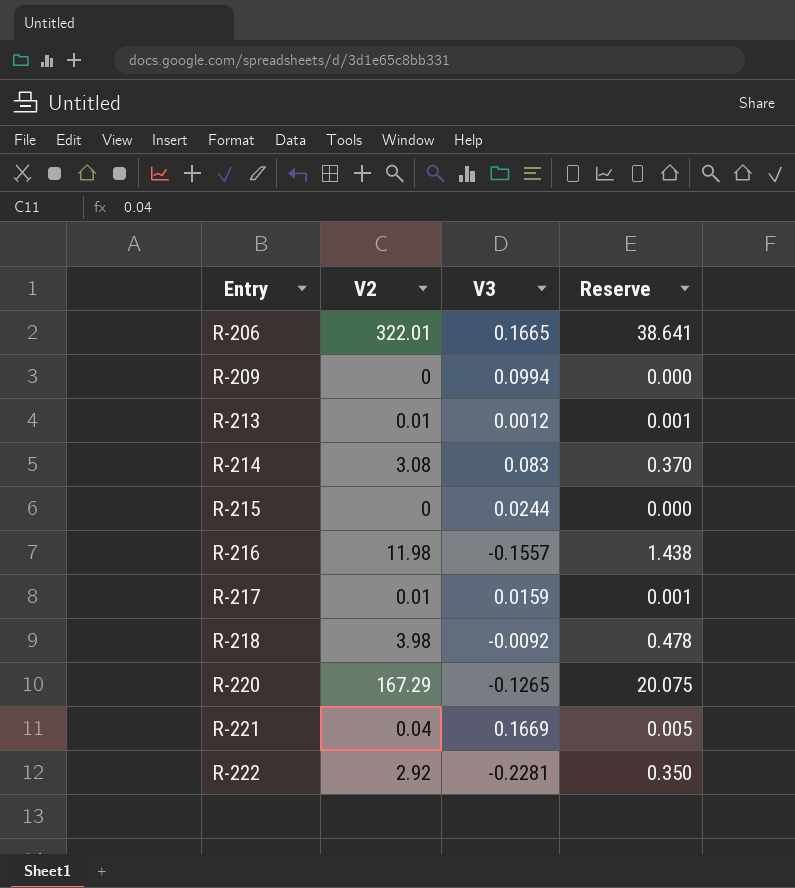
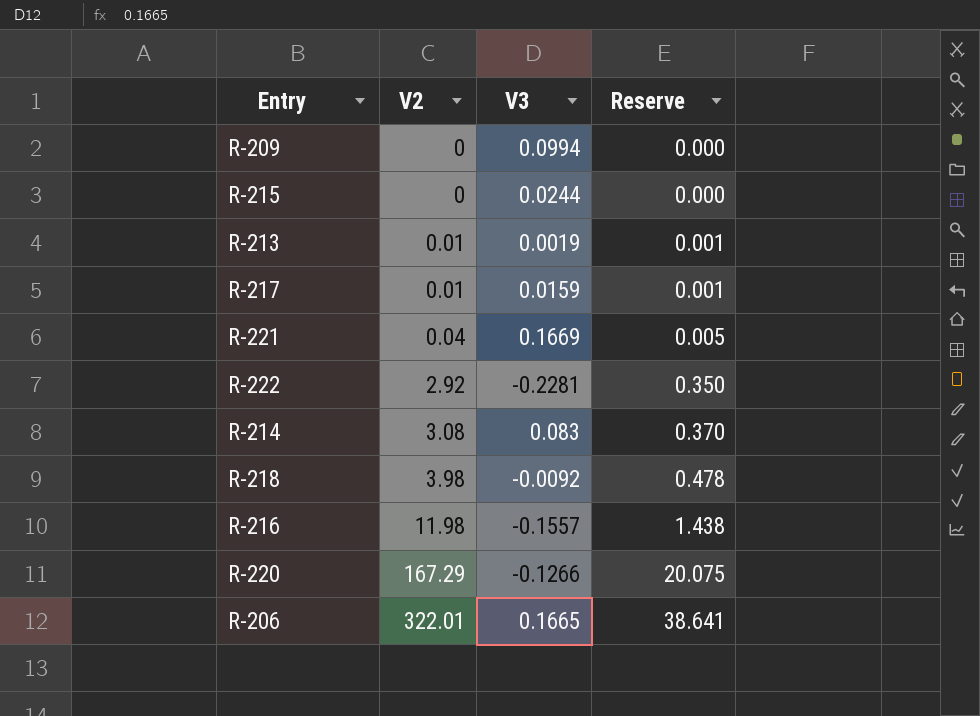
row order: Entry ascending -> V2 ascending
R-213 | V3: 0.0012 -> 0.0019
R-220 | V3: -0.1265 -> -0.1266

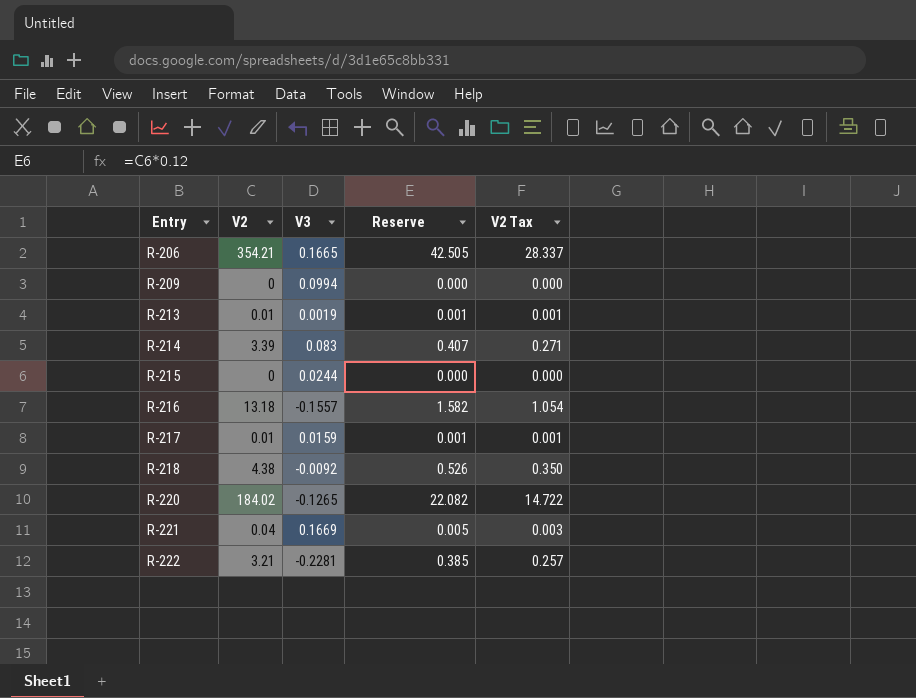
row order: V2 ascending -> Entry ascending
column V2 Tax | formula: none -> [V2] * 0.08
R-206 | V2: 322.01 -> 354.21
R-206 | Reserve: 38.641 -> 42.505
R-214 | V2: 3.08 -> 3.39
R-214 | Reserve: 0.370 -> 0.407
R-216 | V2: 11.98 -> 13.18
R-216 | Reserve: 1.438 -> 1.582
R-218 | V2: 3.98 -> 4.38
R-218 | Reserve: 0.478 -> 0.526
R-220 | V2: 167.29 -> 184.02
R-220 | V3: -0.1266 -> -0.1265
R-220 | Reserve: 20.075 -> 22.082
R-222 | V2: 2.92 -> 3.21
R-222 | Reserve: 0.350 -> 0.385

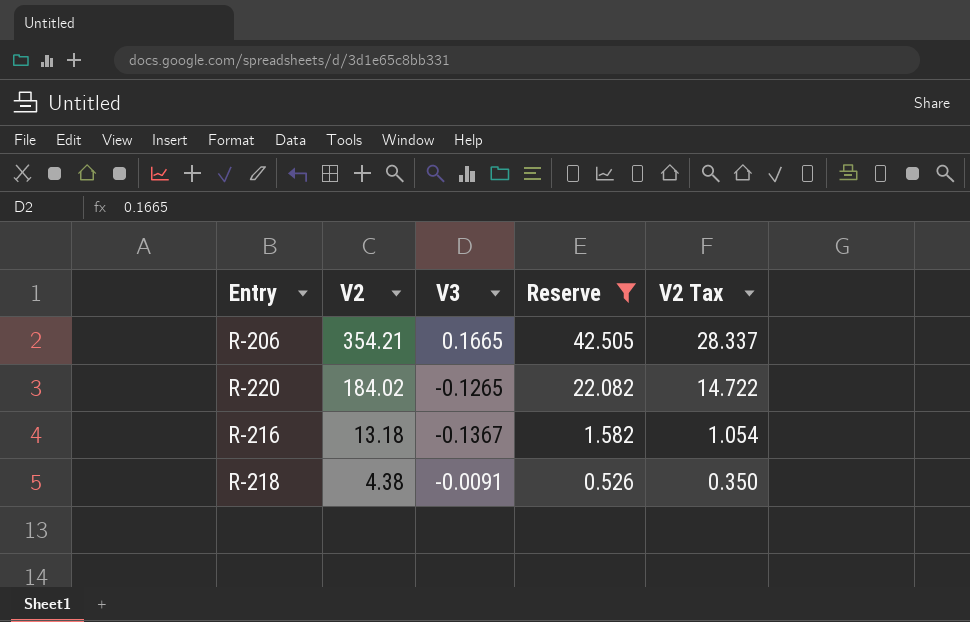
filter: none -> Reserve >= 0.526
row order: Entry ascending -> V2 descending
R-216 | V3: -0.1557 -> -0.1367
R-218 | V3: -0.0092 -> -0.0091

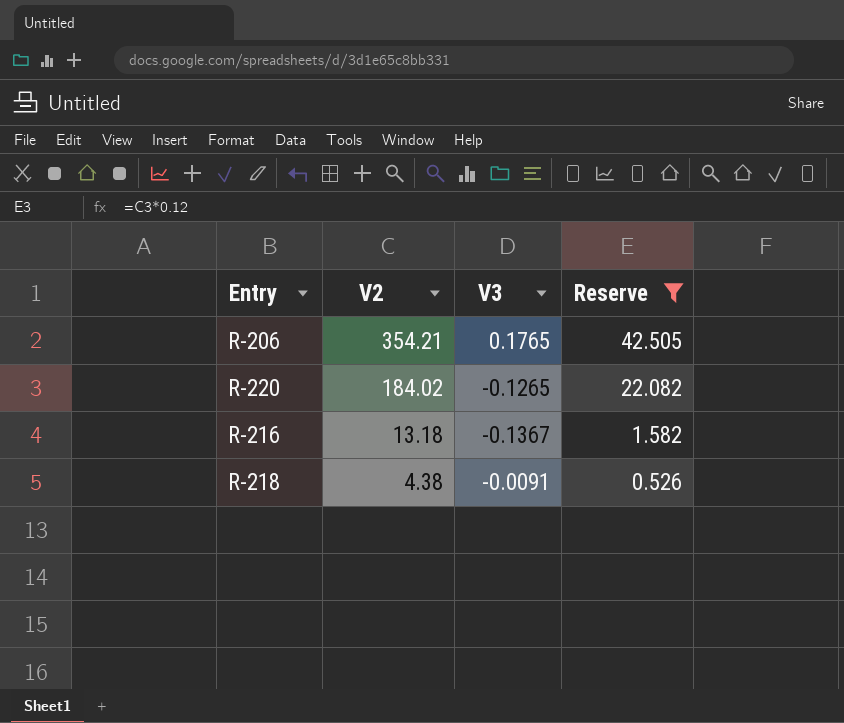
column V2 Tax | formula: [V2] * 0.08 -> none
R-206 | V3: 0.1665 -> 0.1765

